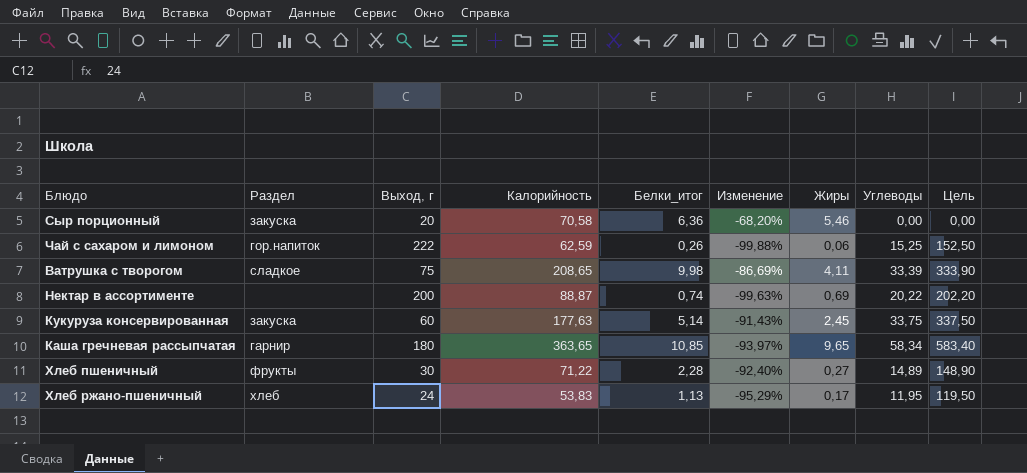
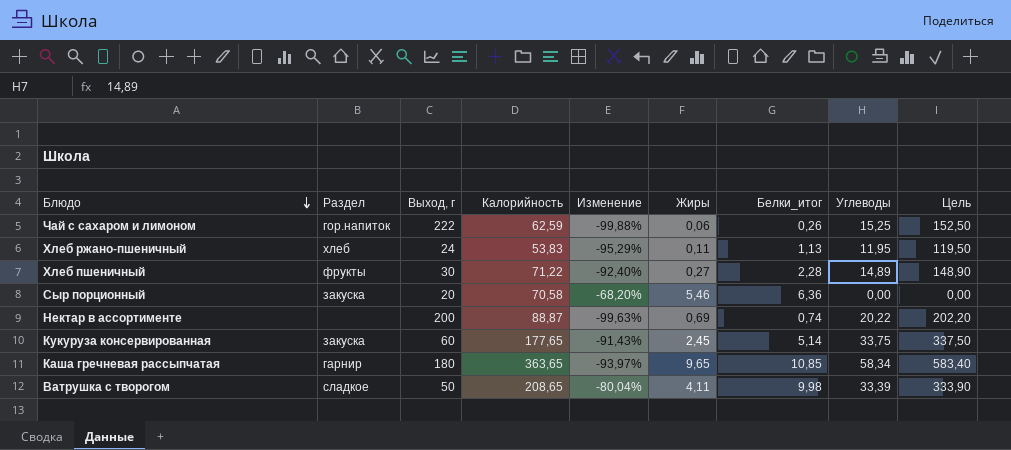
row order: none -> Блюдо descending
column Белки_итог | position: 5 -> 7
Хлеб ржано-пшеничный | Жиры: 0,17 -> 0,11
Кукуруза консервированная | Калорийность: 177,63 -> 177,65
Ватрушка с творогом | Выход, г: 75 -> 50
Ватрушка с творогом | Изменение: -86,69% -> -80,04%

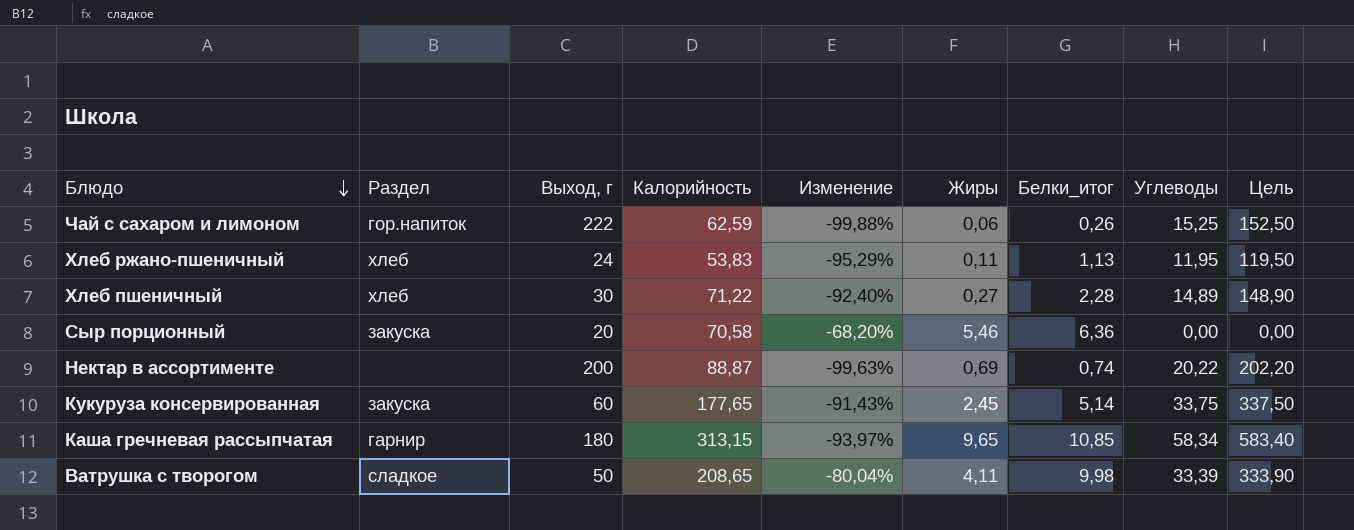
Хлеб пшеничный | Раздел: фрукты -> хлеб
Каша гречневая рассыпчатая | Калорийность: 363,65 -> 313,15

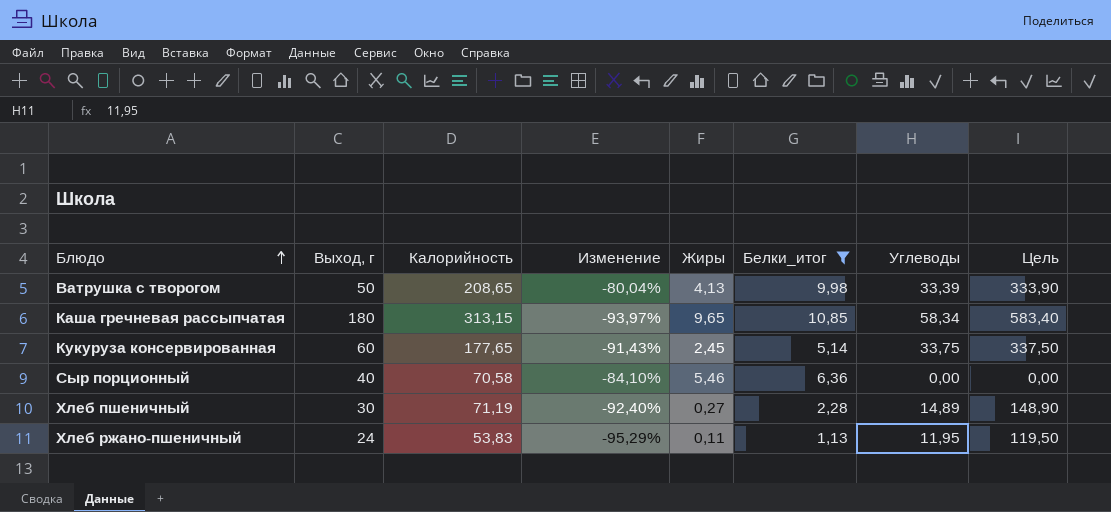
filter: none -> Белки_итог >= 1,13
row order: Блюдо descending -> Блюдо ascending
column Раздел | position: 2 -> none
Ватрушка с творогом | Жиры: 4,11 -> 4,13
Сыр порционный | Выход, г: 20 -> 40
Сыр порционный | Изменение: -68,20% -> -84,10%
Хлеб пшеничный | Калорийность: 71,22 -> 71,19

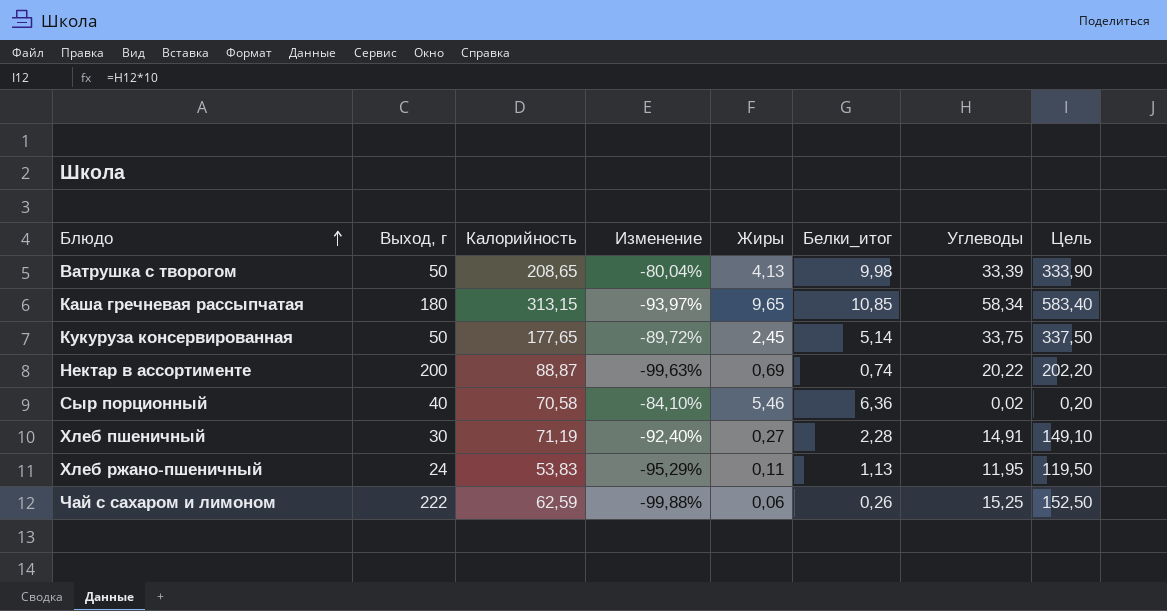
filter: Белки_итог >= 1,13 -> none
Кукуруза консервированная | Выход, г: 60 -> 50
Кукуруза консервированная | Изменение: -91,43% -> -89,72%
Сыр порционный | Углеводы: 0,00 -> 0,02
Сыр порционный | Цель: 0,00 -> 0,20
Хлеб пшеничный | Углеводы: 14,89 -> 14,91
Хлеб пшеничный | Цель: 148,90 -> 149,10

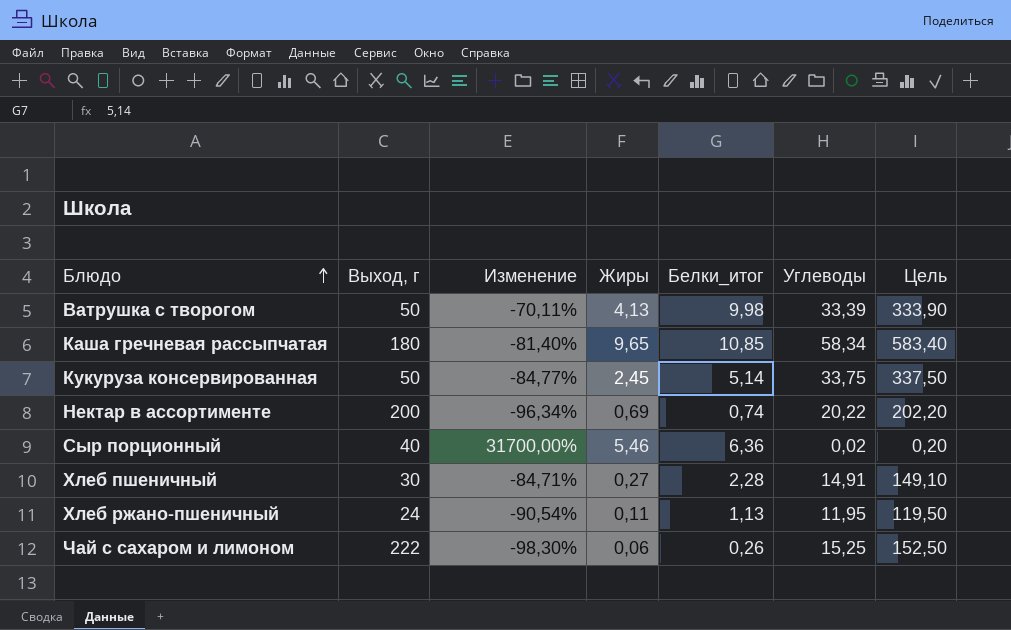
column Калорийность | position: 3 -> none
column Изменение | formula: ([Белки_итог] - [Выход, г]) / [Выход, г] -> ([Белки_итог] - [Углеводы]) / [Углеводы]

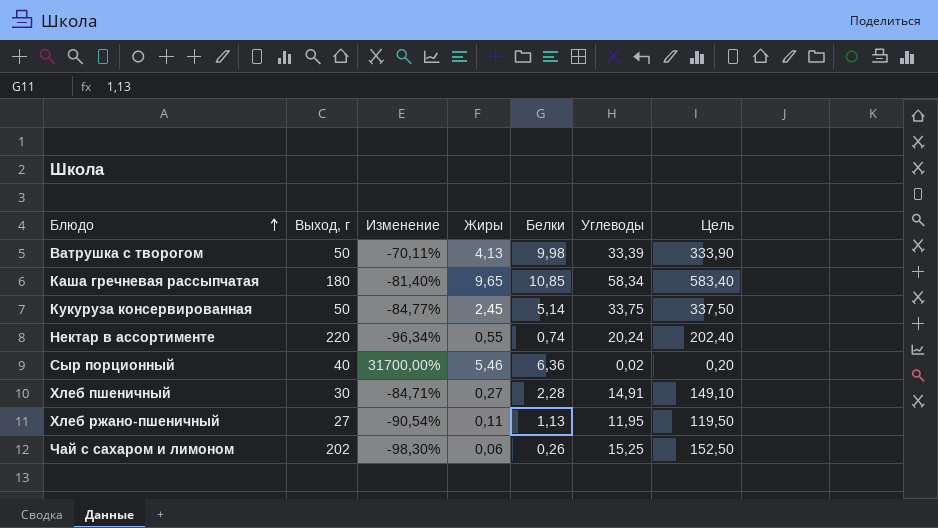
column name: Белки_итог -> Белки
Нектар в ассортименте | Выход, г: 200 -> 220
Нектар в ассортименте | Жиры: 0,69 -> 0,55
Нектар в ассортименте | Углеводы: 20,22 -> 20,24
Нектар в ассортименте | Цель: 202,20 -> 202,40
Хлеб ржано-пшеничный | Выход, г: 24 -> 27
Чай с сахаром и лимоном | Выход, г: 222 -> 202

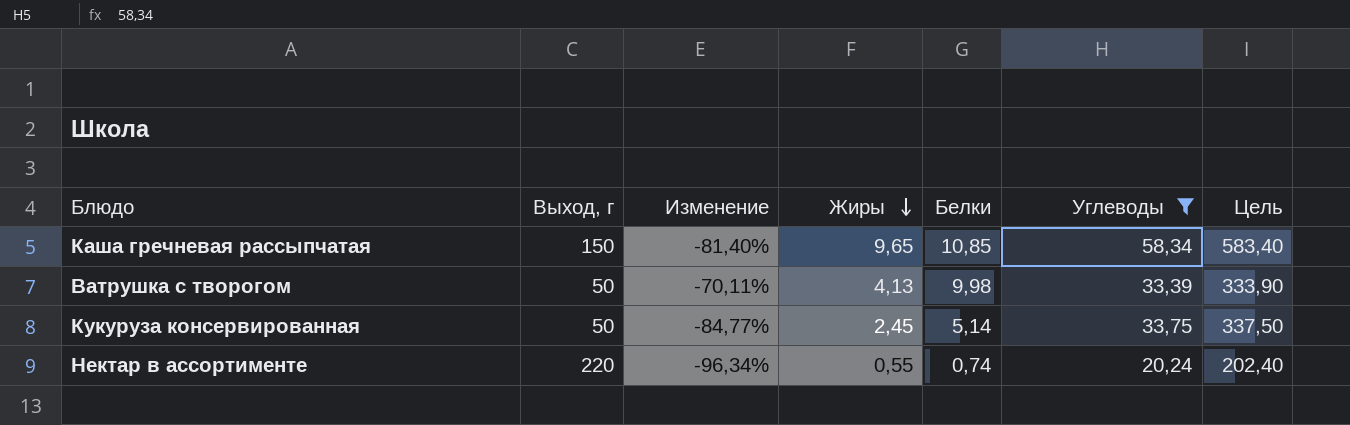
filter: none -> Углеводы >= 20,24
row order: Блюдо ascending -> Жиры descending
Каша гречневая рассыпчатая | Выход, г: 180 -> 150

